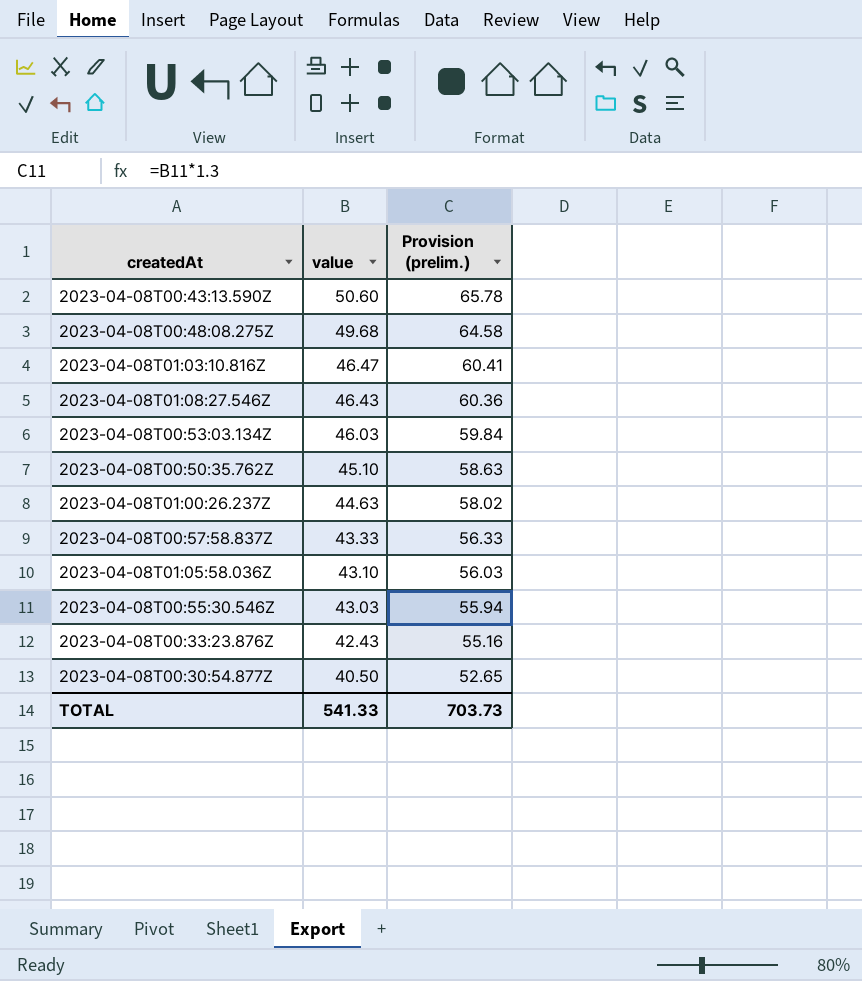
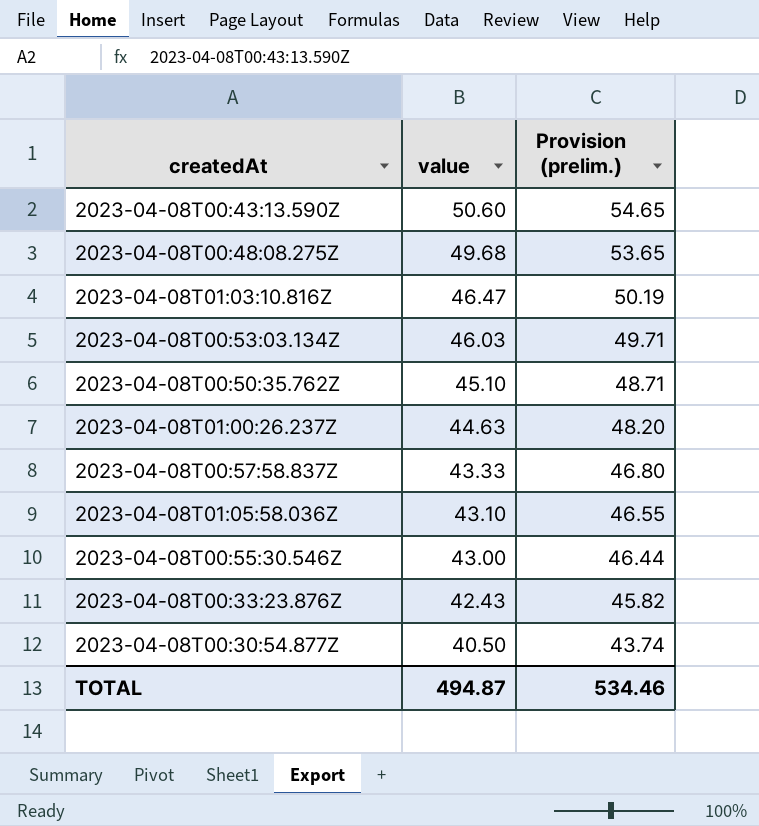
column Provision (prelim.) | formula: [value] * 1.3 -> [value] * 1.08
row 2023-04-08T01:08:27.546Z: 46.43 | 60.36 -> none
2023-04-08T00:55:30.546Z | value: 43.03 -> 43.00
TOTAL | value: 541.33 -> 494.87
TOTAL | Provision (prelim.): 703.73 -> 534.46

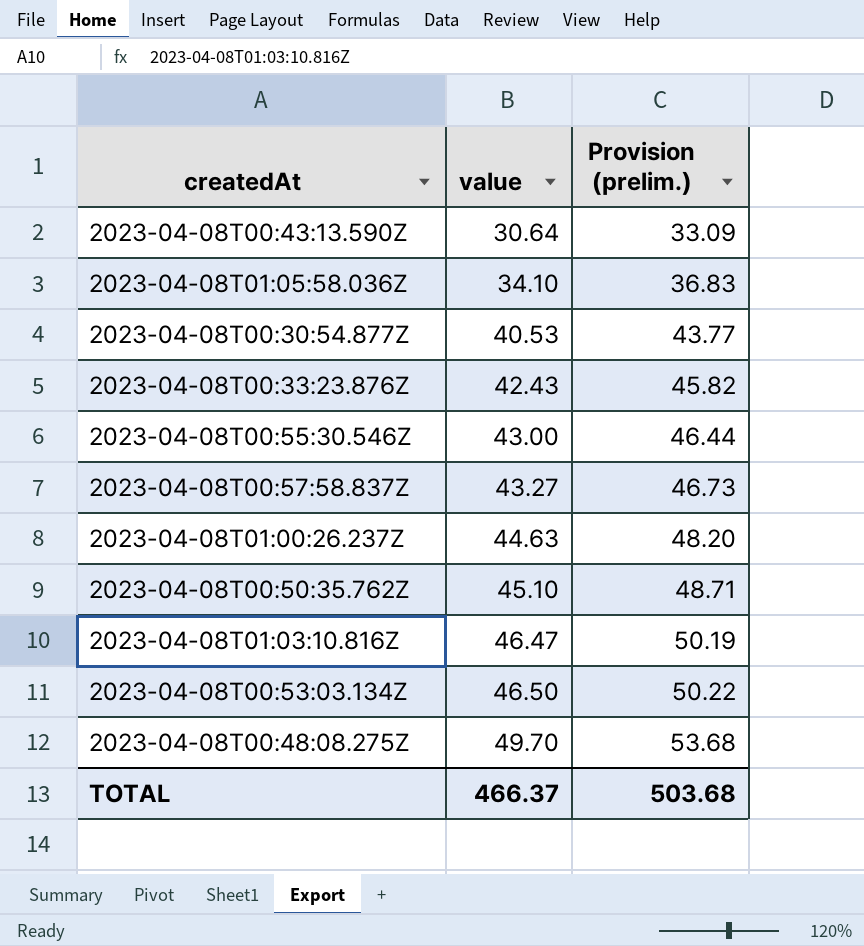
row order: value descending -> value ascending
2023-04-08T00:43:13.590Z | value: 50.60 -> 30.64
2023-04-08T00:43:13.590Z | Provision (prelim.): 54.65 -> 33.09
2023-04-08T01:05:58.036Z | value: 43.10 -> 34.10
2023-04-08T01:05:58.036Z | Provision (prelim.): 46.55 -> 36.83
2023-04-08T00:30:54.877Z | value: 40.50 -> 40.53
2023-04-08T00:30:54.877Z | Provision (prelim.): 43.74 -> 43.77
2023-04-08T00:57:58.837Z | value: 43.33 -> 43.27
2023-04-08T00:57:58.837Z | Provision (prelim.): 46.80 -> 46.73
2023-04-08T00:53:03.134Z | value: 46.03 -> 46.50
2023-04-08T00:53:03.134Z | Provision (prelim.): 49.71 -> 50.22
2023-04-08T00:48:08.275Z | value: 49.68 -> 49.70
2023-04-08T00:48:08.275Z | Provision (prelim.): 53.65 -> 53.68
TOTAL | value: 494.87 -> 466.37
TOTAL | Provision (prelim.): 534.46 -> 503.68

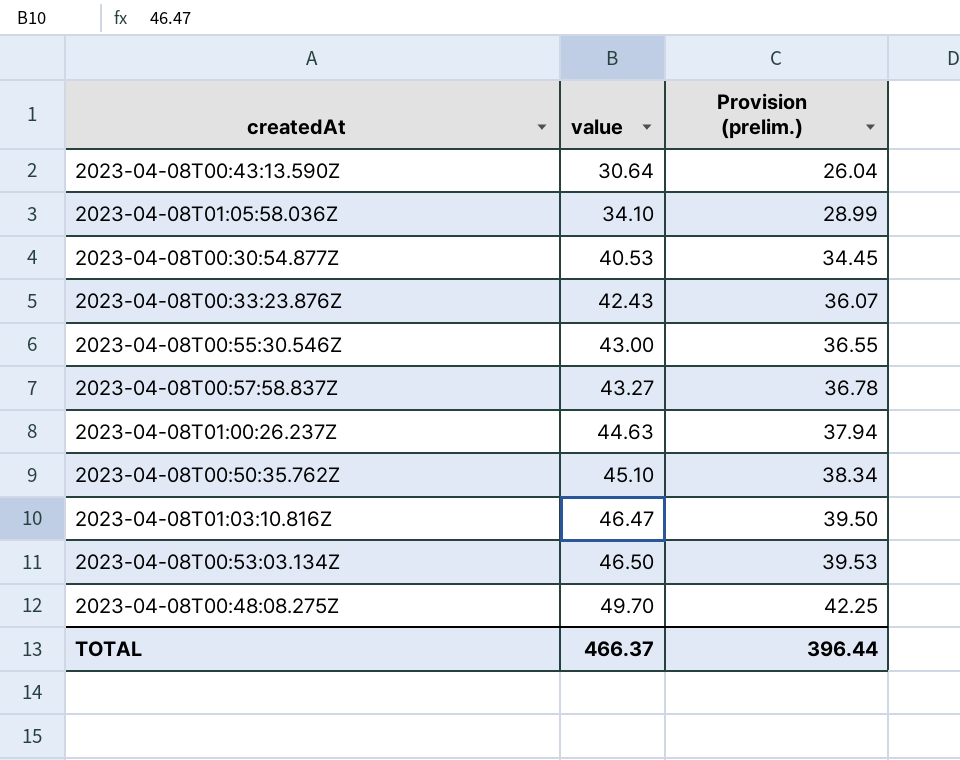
column Provision (prelim.) | formula: [value] * 1.08 -> [value] * 0.85
TOTAL | Provision (prelim.): 503.68 -> 396.44

